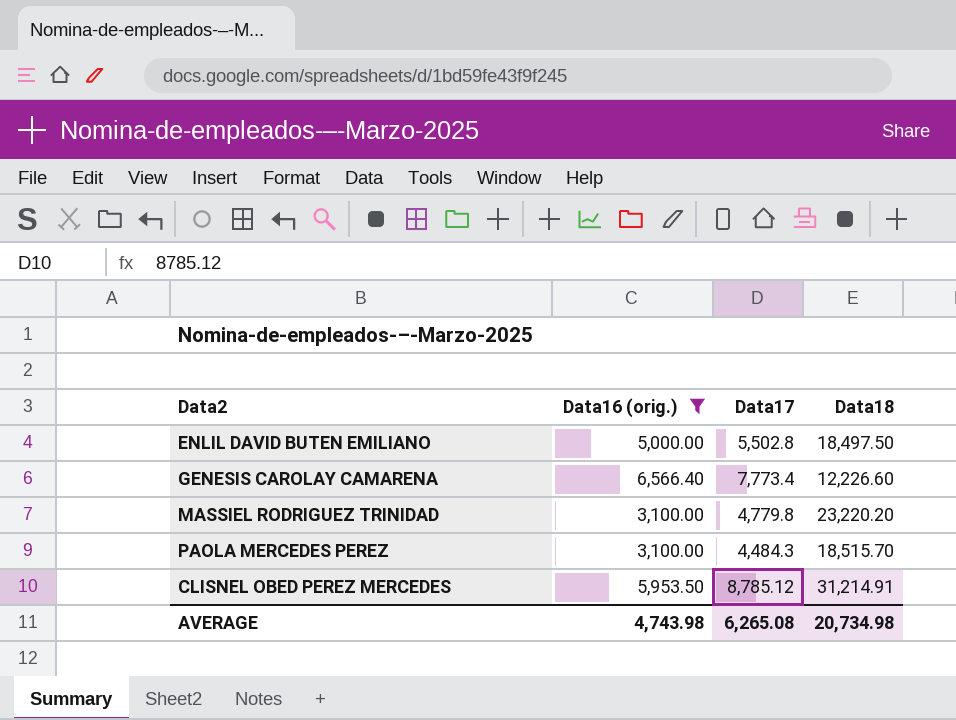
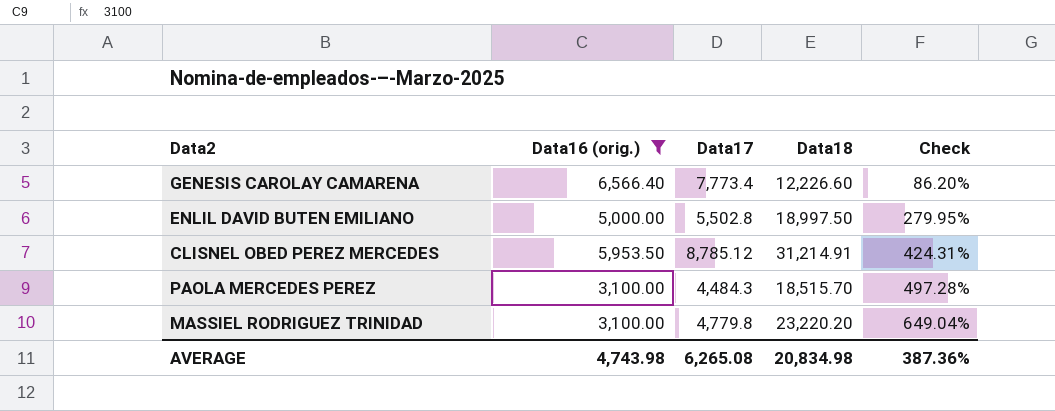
row order: none -> Check ascending
column Check | formula: none -> ([Data18] - [Data16 (orig.)]) / [Data16 (orig.)]
ENLIL DAVID BUTEN EMILIANO | Data18: 18,497.50 -> 18,997.50
AVERAGE | Data18: 20,734.98 -> 20,834.98

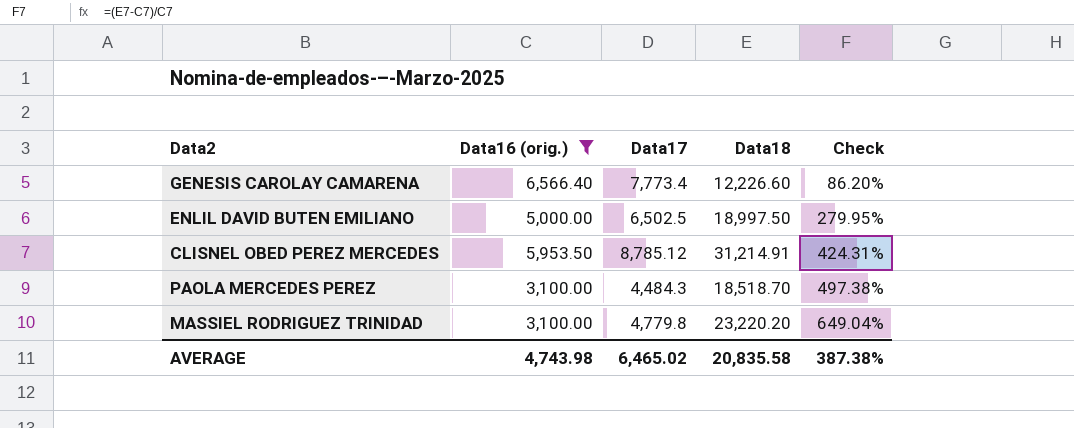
ENLIL DAVID BUTEN EMILIANO | Data17: 5,502.8 -> 6,502.5
PAOLA MERCEDES PEREZ | Data18: 18,515.70 -> 18,518.70
PAOLA MERCEDES PEREZ | Check: 497.28% -> 497.38%
AVERAGE | Data17: 6,265.08 -> 6,465.02
AVERAGE | Data18: 20,834.98 -> 20,835.58
AVERAGE | Check: 387.36% -> 387.38%

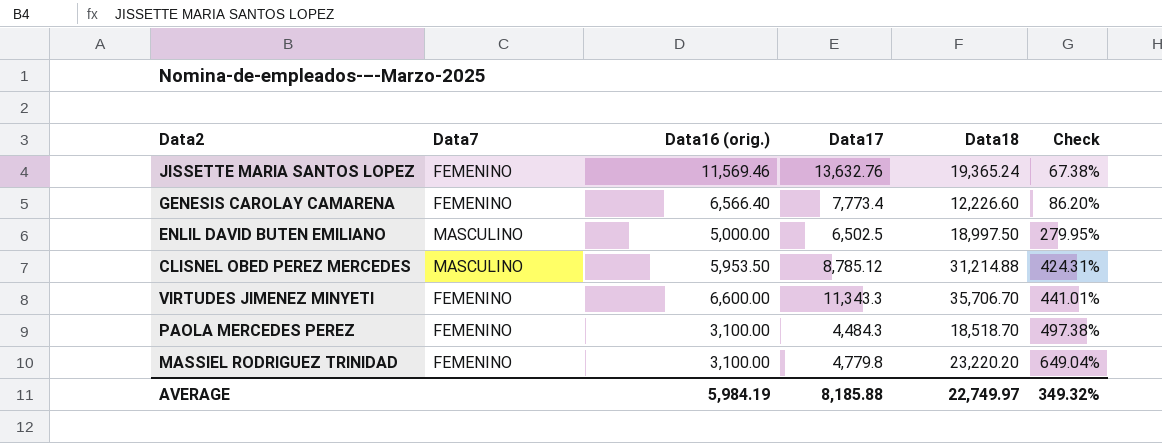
filter: Data16 (orig.) <= 6,566.40 -> none
column Data7 | position: none -> 2
CLISNEL OBED PEREZ MERCEDES | Data18: 31,214.91 -> 31,214.88
AVERAGE | Data16 (orig.): 4,743.98 -> 5,984.19
AVERAGE | Data17: 6,465.02 -> 8,185.88
AVERAGE | Data18: 20,835.58 -> 22,749.97
AVERAGE | Check: 387.38% -> 349.32%

